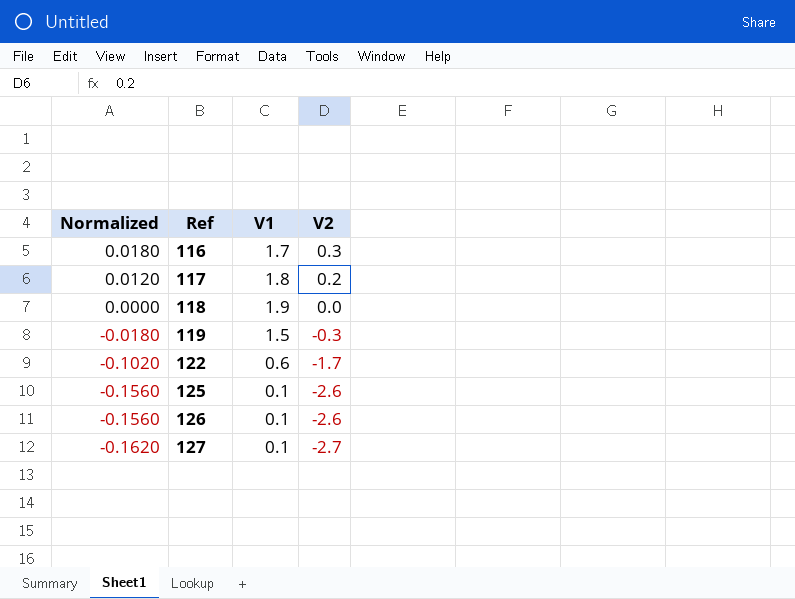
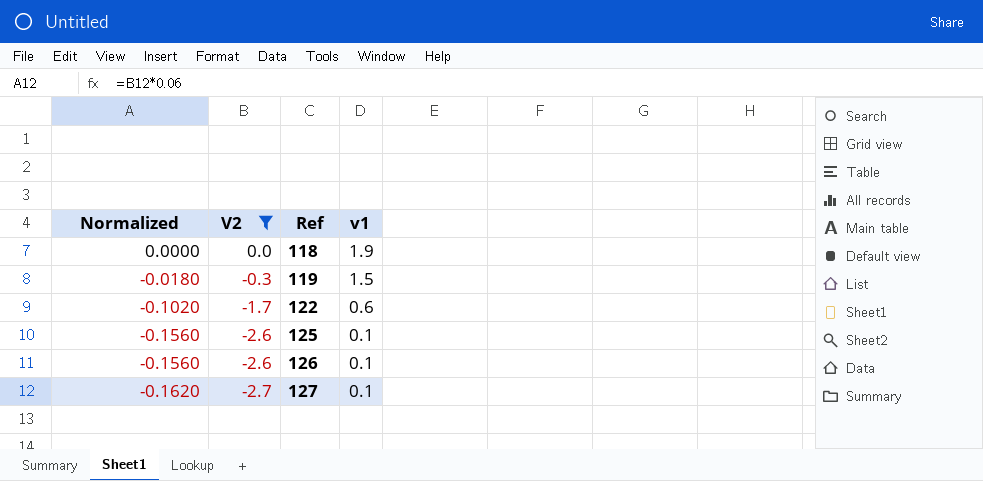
filter: none -> V2 <= 0.0
column V2 | position: 4 -> 2
column name: V1 -> v1

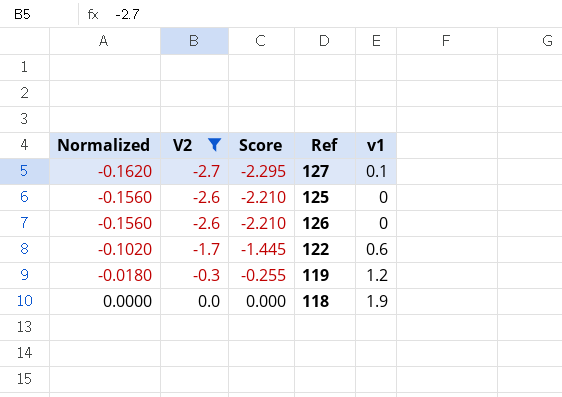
row order: Normalized descending -> Normalized ascending
column Score | formula: none -> [V2] * 0.85
125 | v1: 0.1 -> 0
126 | v1: 0.1 -> 0
119 | v1: 1.5 -> 1.2

